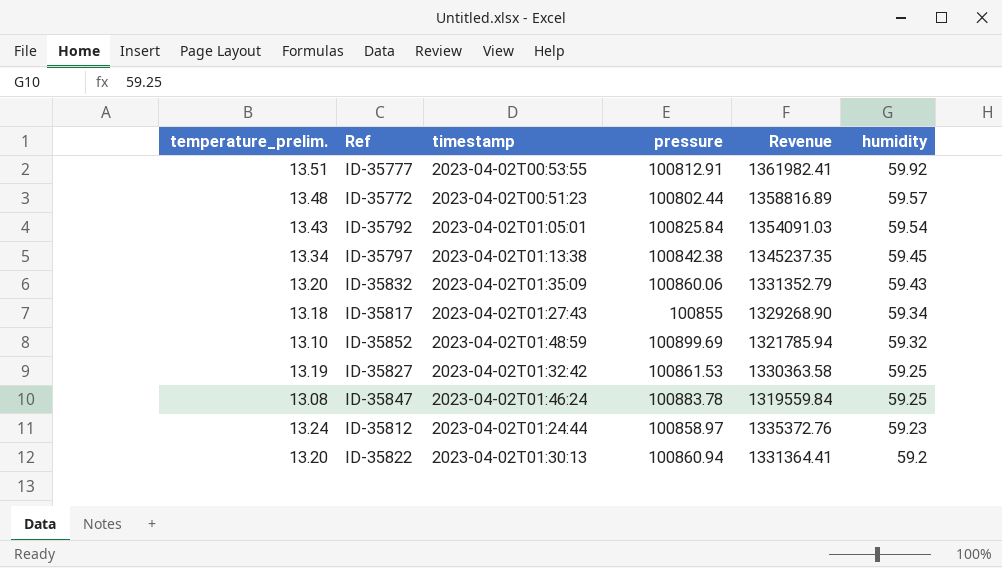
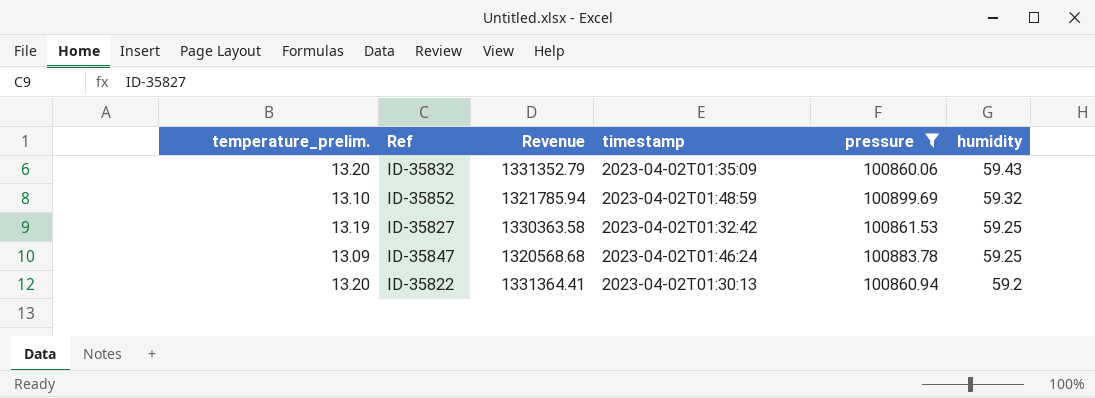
filter: none -> pressure >= 100860.06
column Revenue | position: 5 -> 3
ID-35847 | temperature_prelim.: 13.08 -> 13.09
ID-35847 | Revenue: 1319559.84 -> 1320568.68

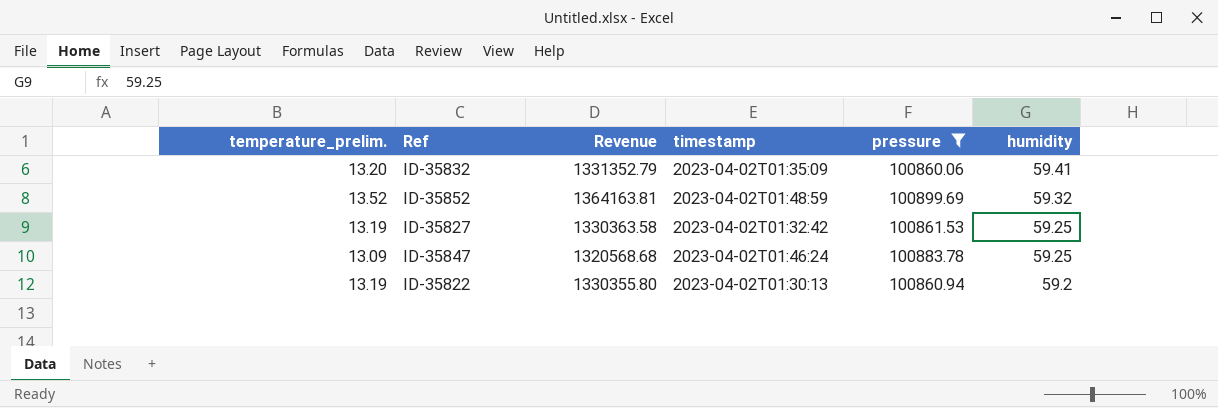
ID-35832 | humidity: 59.43 -> 59.41
ID-35852 | temperature_prelim.: 13.10 -> 13.52
ID-35852 | Revenue: 1321785.94 -> 1364163.81
ID-35822 | temperature_prelim.: 13.20 -> 13.19
ID-35822 | Revenue: 1331364.41 -> 1330355.80

